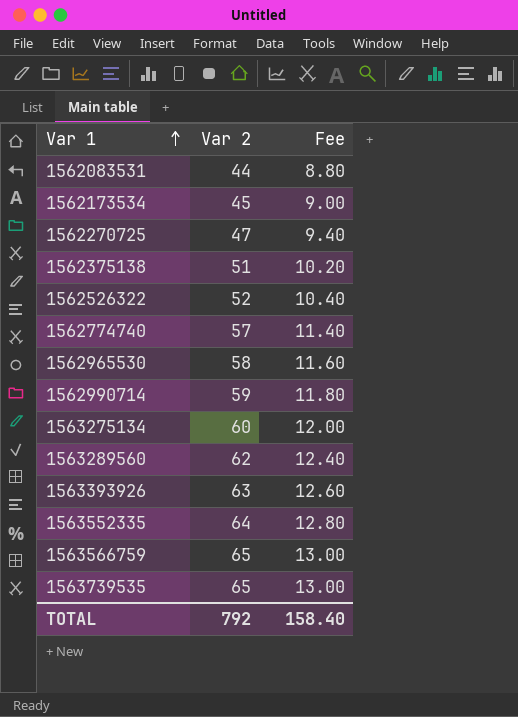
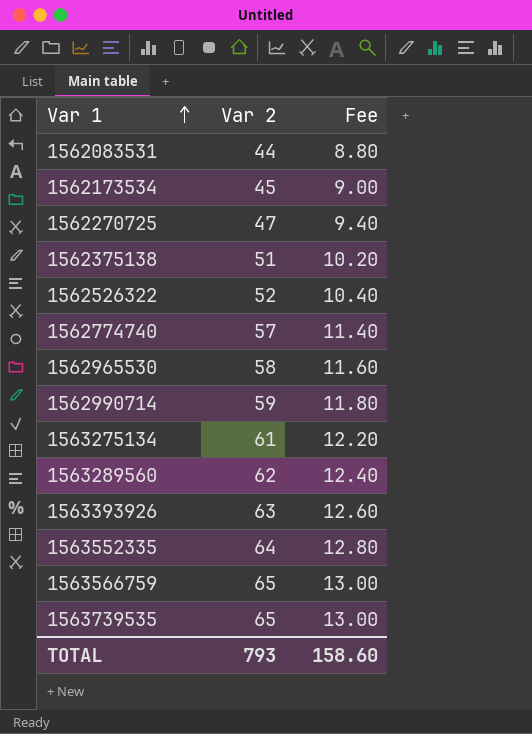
1563275134 | Var 2: 60 -> 61
1563275134 | Fee: 12.00 -> 12.20
TOTAL | Var 2: 792 -> 793
TOTAL | Fee: 158.40 -> 158.60

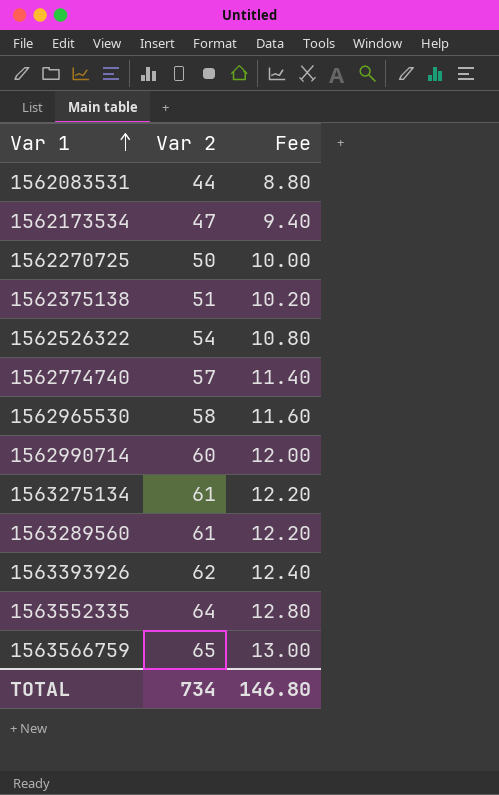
row 1563739535: 65 | 13.00 -> none
1562173534 | Var 2: 45 -> 47
1562173534 | Fee: 9.00 -> 9.40
1562270725 | Var 2: 47 -> 50
1562270725 | Fee: 9.40 -> 10.00
1562526322 | Var 2: 52 -> 54
1562526322 | Fee: 10.40 -> 10.80
1562990714 | Var 2: 59 -> 60
1562990714 | Fee: 11.80 -> 12.00
1563289560 | Var 2: 62 -> 61
1563289560 | Fee: 12.40 -> 12.20
1563393926 | Var 2: 63 -> 62
1563393926 | Fee: 12.60 -> 12.40
TOTAL | Var 2: 793 -> 734
TOTAL | Fee: 158.60 -> 146.80

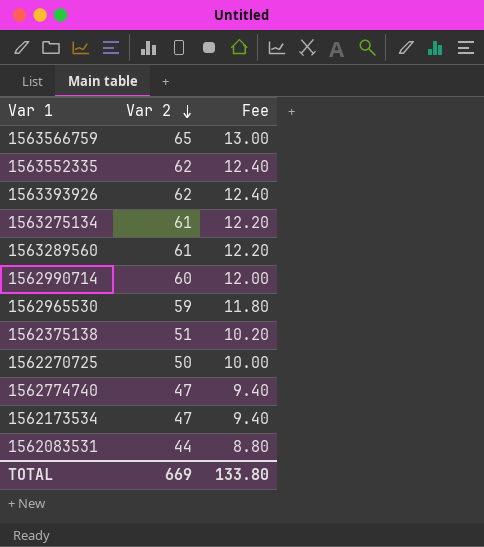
row order: Var 1 ascending -> Var 2 descending
row 1562526322: 54 | 10.80 -> none
1563552335 | Var 2: 64 -> 62
1563552335 | Fee: 12.80 -> 12.40
1562965530 | Var 2: 58 -> 59
1562965530 | Fee: 11.60 -> 11.80
1562774740 | Var 2: 57 -> 47
1562774740 | Fee: 11.40 -> 9.40
TOTAL | Var 2: 734 -> 669
TOTAL | Fee: 146.80 -> 133.80

